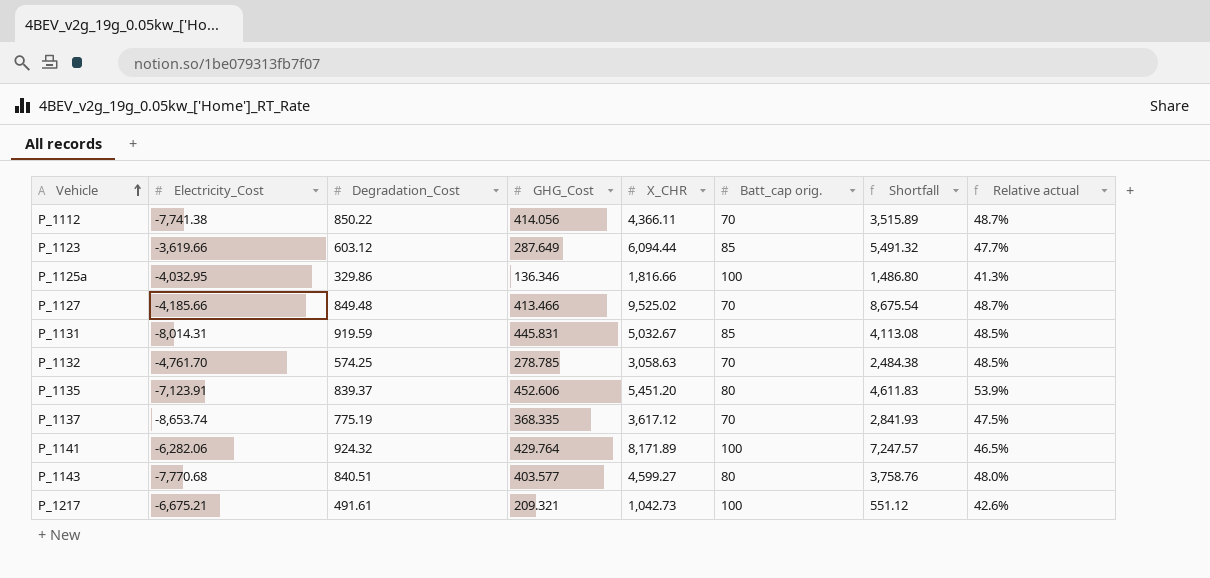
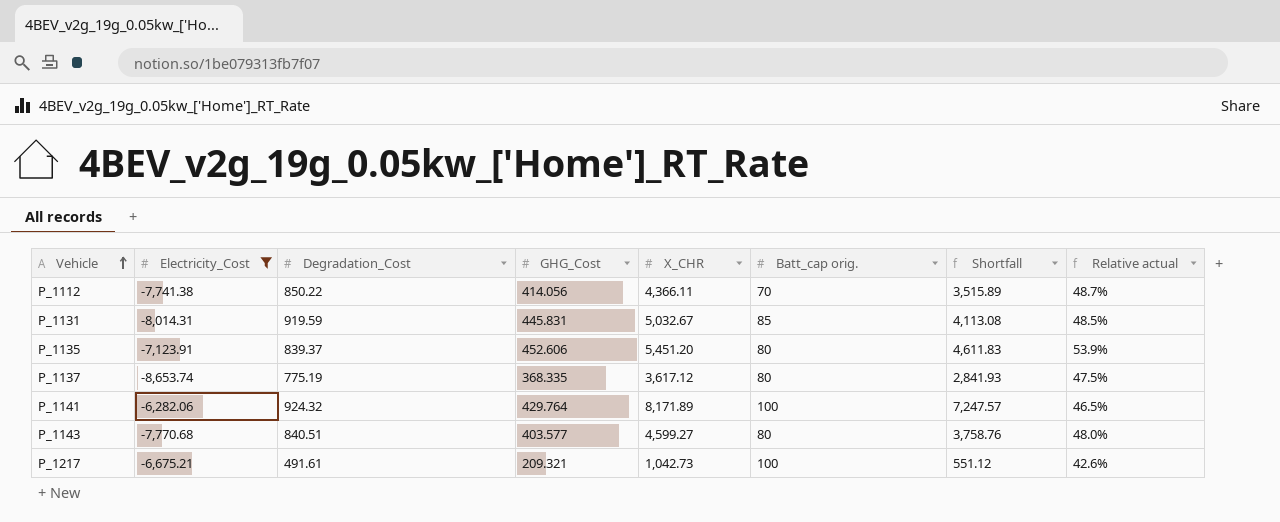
filter: none -> Electricity_Cost <= -6,282.06
P_1137 | Batt_cap orig.: 70 -> 80

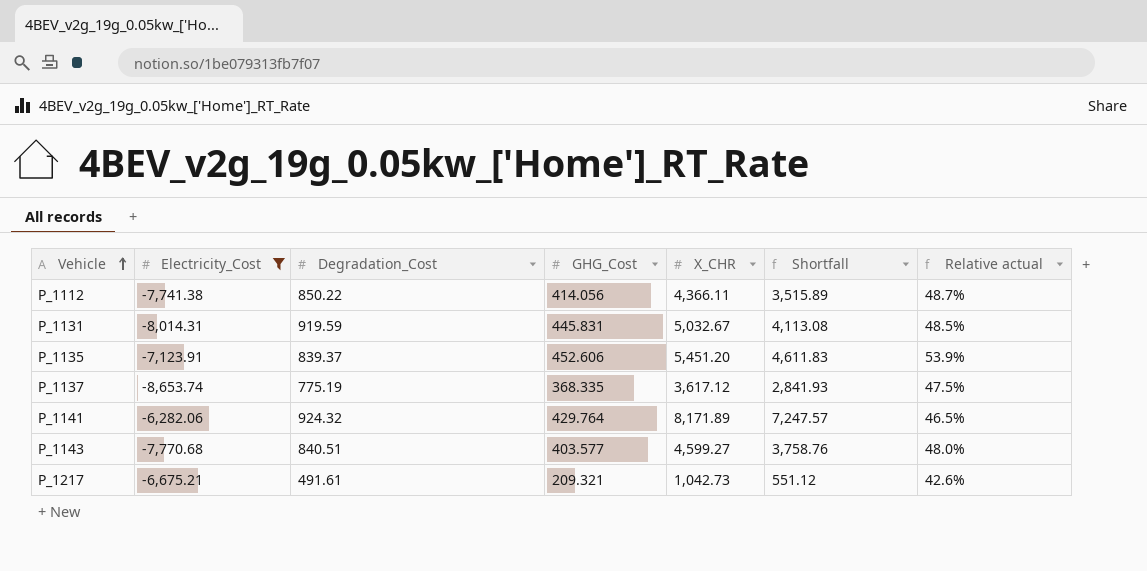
column Batt_cap orig. | position: 6 -> none

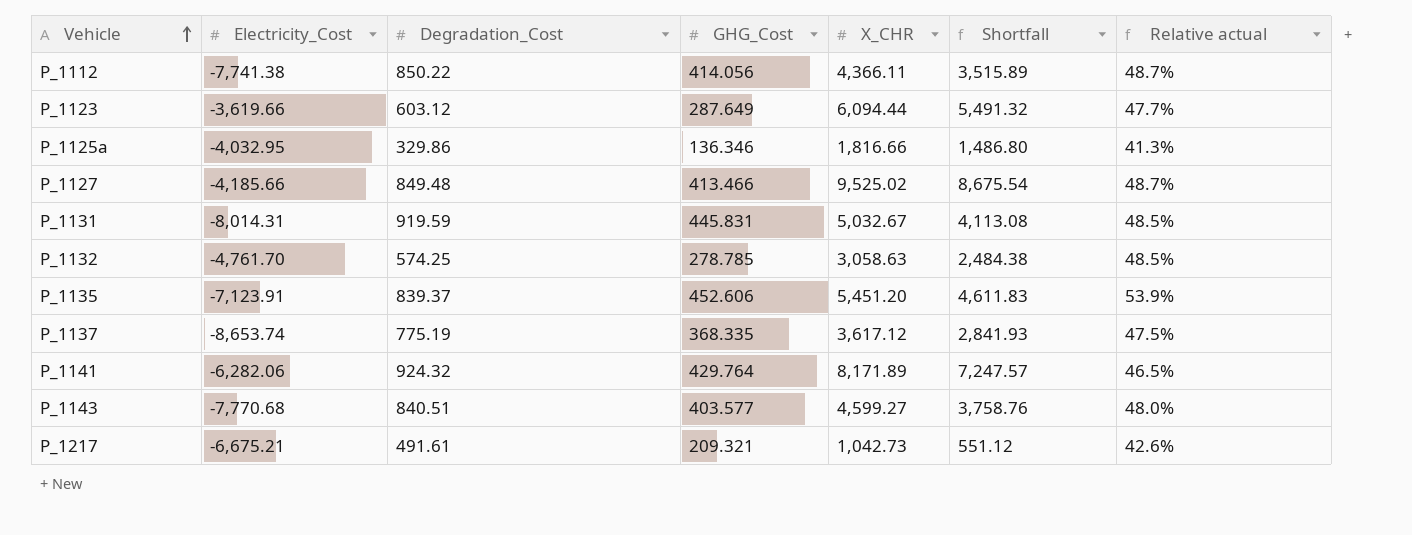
filter: Electricity_Cost <= -6,282.06 -> none

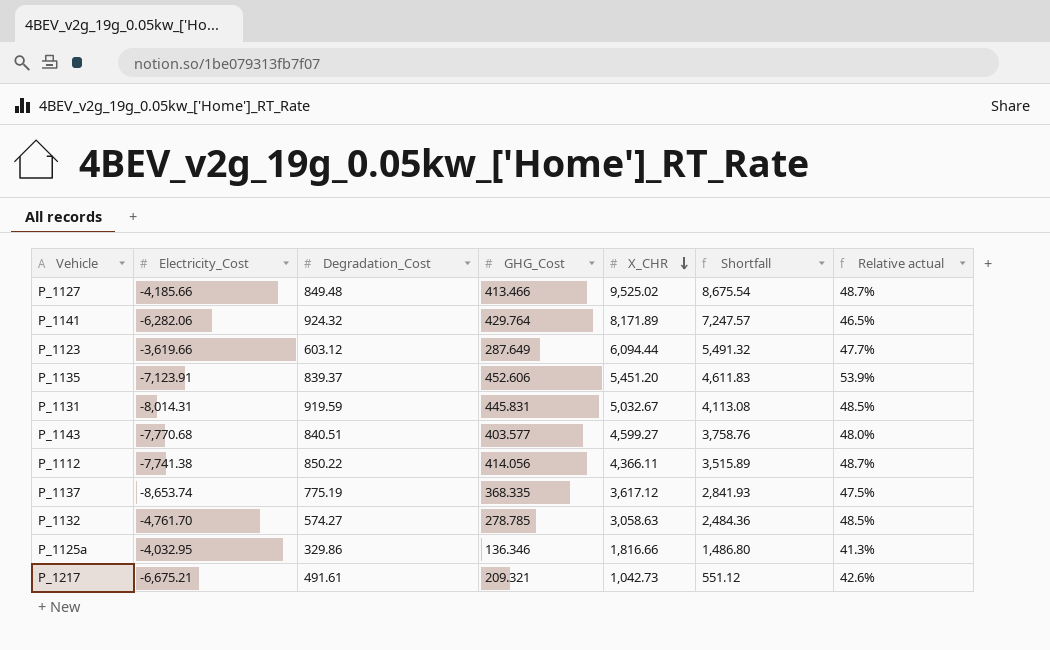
row order: Vehicle ascending -> X_CHR descending
P_1132 | Degradation_Cost: 574.25 -> 574.27
P_1132 | Shortfall: 2,484.38 -> 2,484.36

